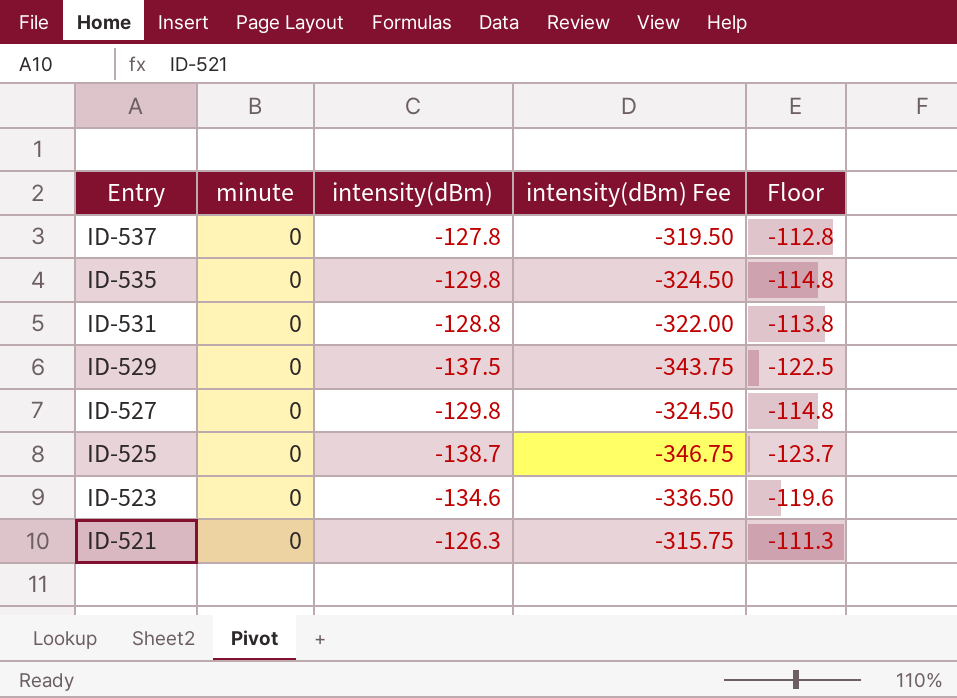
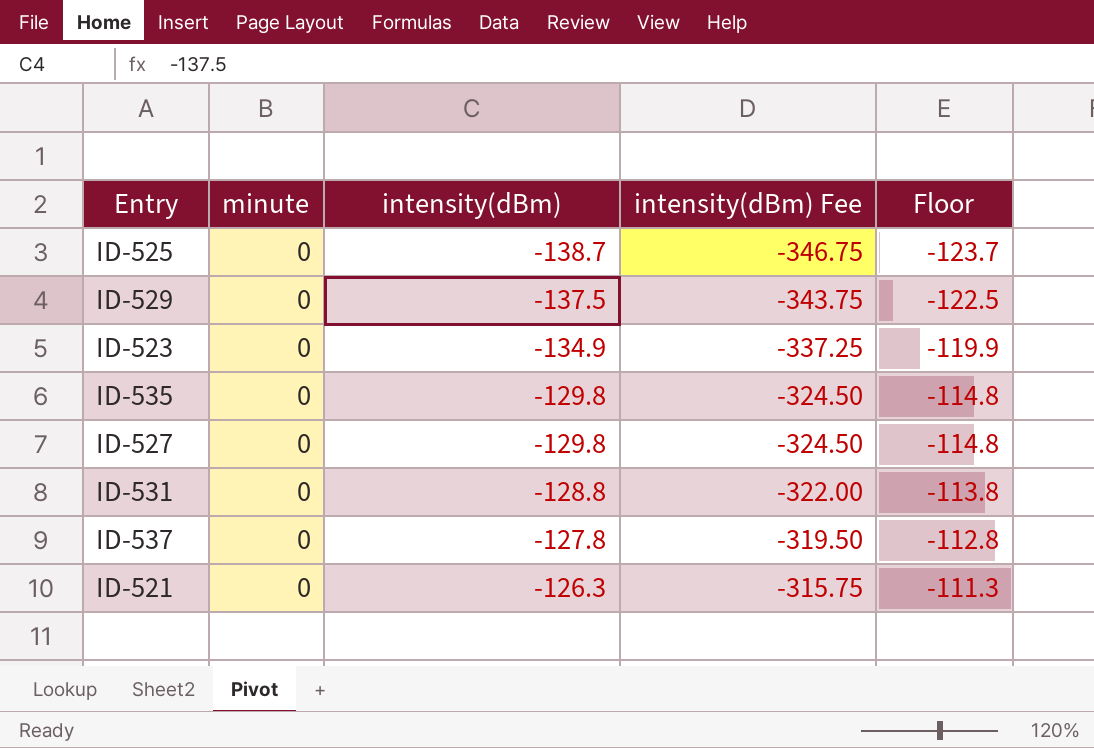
row order: Entry descending -> intensity(dBm) ascending
ID-523 | intensity(dBm): -134.6 -> -134.9
ID-523 | intensity(dBm) Fee: -336.50 -> -337.25
ID-523 | Floor: -119.6 -> -119.9

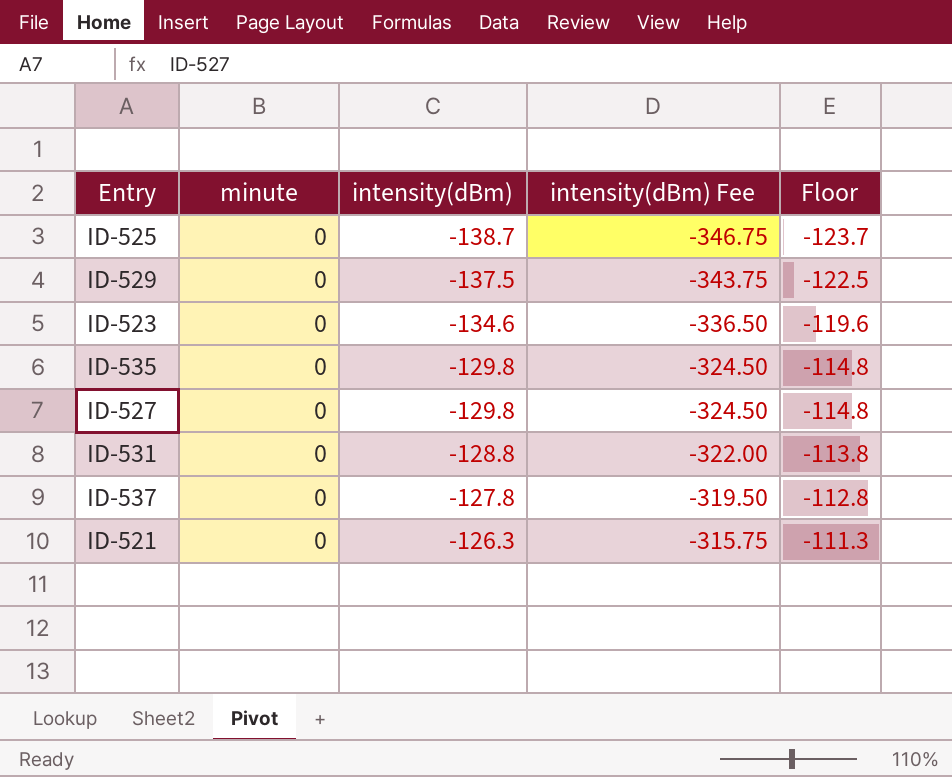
ID-523 | intensity(dBm): -134.9 -> -134.6
ID-523 | intensity(dBm) Fee: -337.25 -> -336.50
ID-523 | Floor: -119.9 -> -119.6

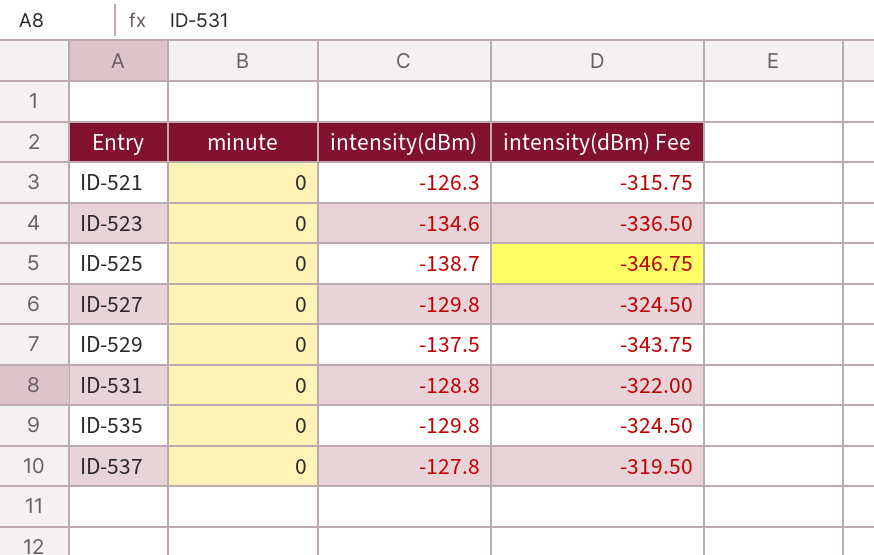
row order: intensity(dBm) ascending -> Entry ascending
column Floor | formula: [intensity(dBm)] + 15 -> none

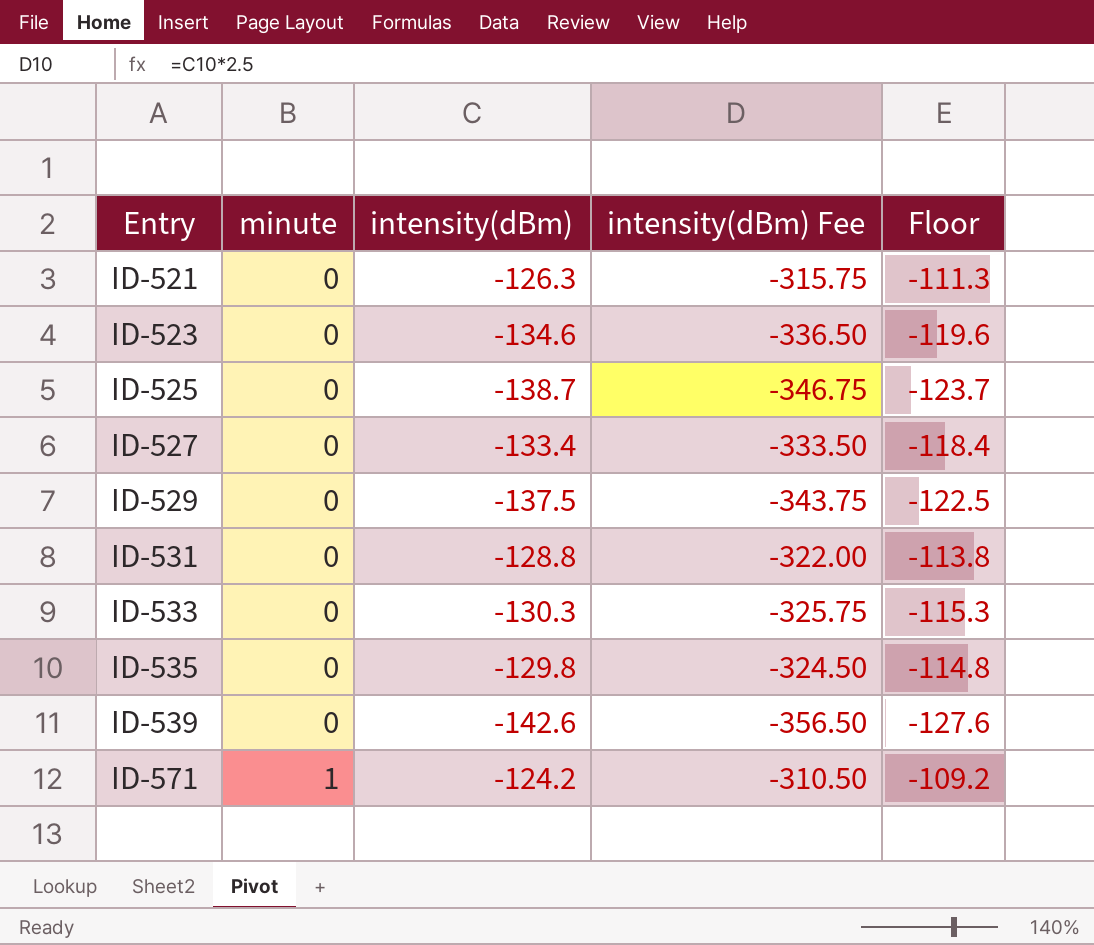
column Floor | formula: none -> [intensity(dBm)] + 15
row ID-537: 0 | -127.8 | -319.50 -> none
ID-527 | intensity(dBm): -129.8 -> -133.4
ID-527 | intensity(dBm) Fee: -324.50 -> -333.50
row ID-533: none -> 0 | -130.3 | -325.75 | -115.3
row ID-539: none -> 0 | -142.6 | -356.50 | -127.6
row ID-571: none -> 1 | -124.2 | -310.50 | -109.2

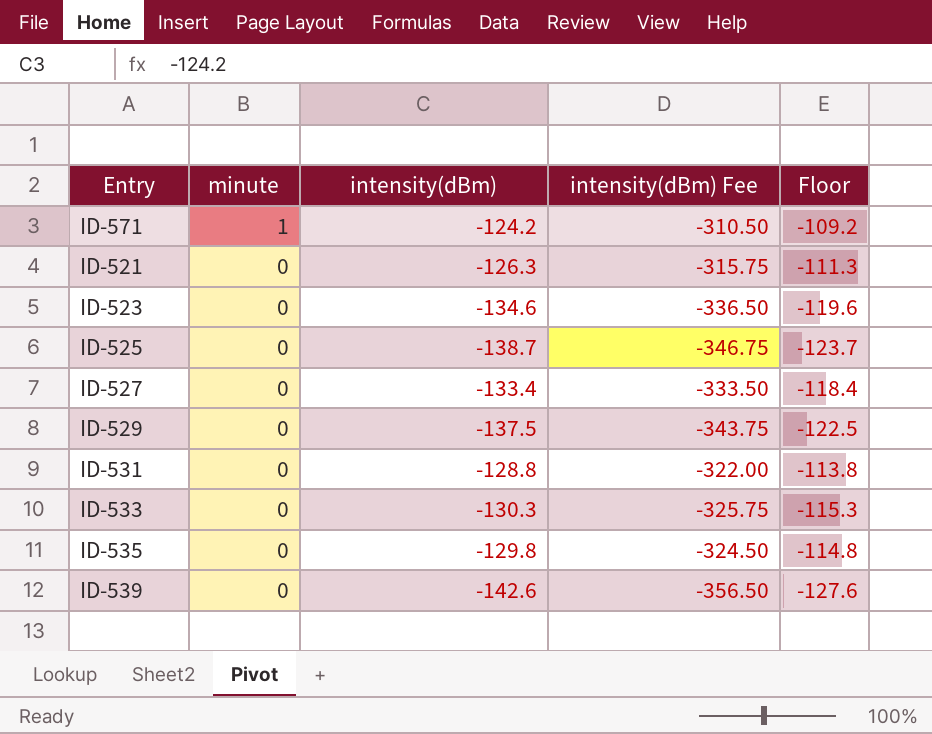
row order: Entry ascending -> minute descending

